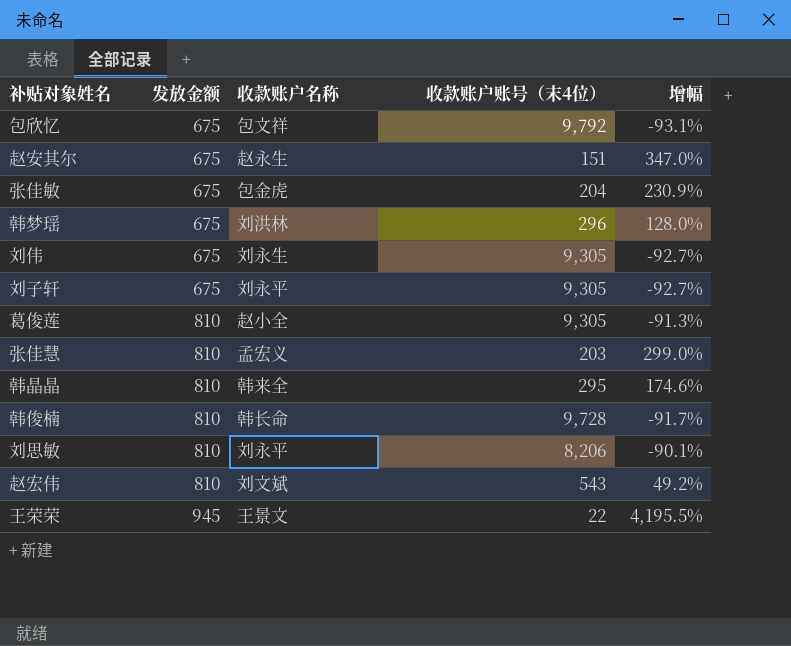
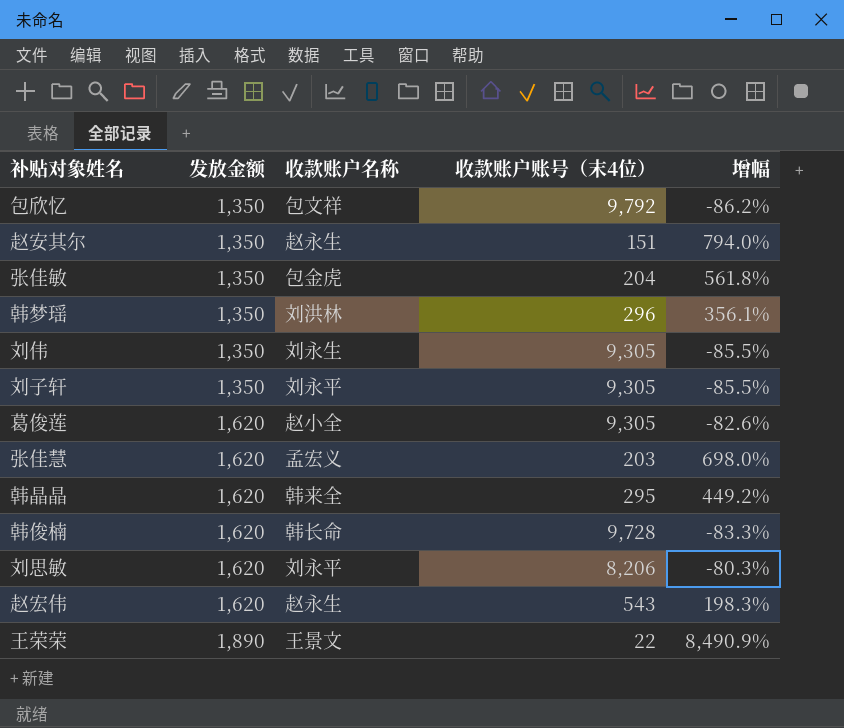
包欣忆 | 发放金额: 675 -> 1,350
包欣忆 | 增幅: -93.1% -> -86.2%
赵安其尔 | 发放金额: 675 -> 1,350
赵安其尔 | 增幅: 347.0% -> 794.0%
张佳敏 | 发放金额: 675 -> 1,350
张佳敏 | 增幅: 230.9% -> 561.8%
韩梦瑶 | 发放金额: 675 -> 1,350
韩梦瑶 | 增幅: 128.0% -> 356.1%
刘伟 | 发放金额: 675 -> 1,350
刘伟 | 增幅: -92.7% -> -85.5%
刘子轩 | 发放金额: 675 -> 1,350
刘子轩 | 增幅: -92.7% -> -85.5%
葛俊莲 | 发放金额: 810 -> 1,620
葛俊莲 | 增幅: -91.3% -> -82.6%
张佳慧 | 发放金额: 810 -> 1,620
张佳慧 | 增幅: 299.0% -> 698.0%
韩晶晶 | 发放金额: 810 -> 1,620
韩晶晶 | 增幅: 174.6% -> 449.2%
韩俊楠 | 发放金额: 810 -> 1,620
韩俊楠 | 增幅: -91.7% -> -83.3%
刘思敏 | 发放金额: 810 -> 1,620
刘思敏 | 增幅: -90.1% -> -80.3%
赵宏伟 | 发放金额: 810 -> 1,620
赵宏伟 | 收款账户名称: 刘文斌 -> 赵永生
赵宏伟 | 增幅: 49.2% -> 198.3%
王荣荣 | 发放金额: 945 -> 1,890
王荣荣 | 增幅: 4,195.5% -> 8,490.9%

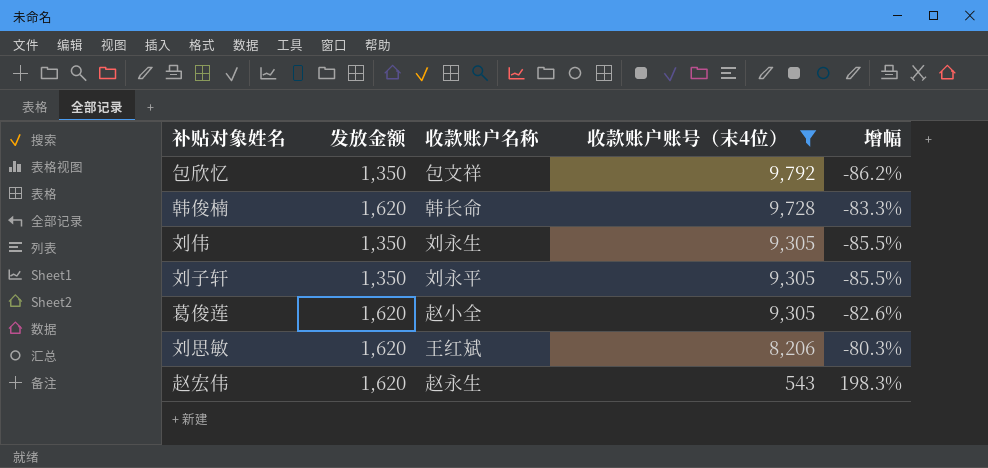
filter: none -> 收款账户账号（末4位） >= 543
row order: 发放金额 ascending -> 收款账户账号（末4位） descending
刘思敏 | 收款账户名称: 刘永平 -> 王红斌

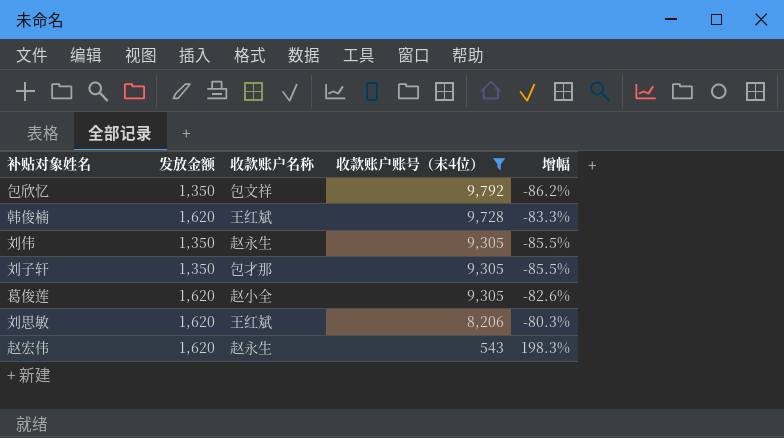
韩俊楠 | 收款账户名称: 韩长命 -> 王红斌
刘伟 | 收款账户名称: 刘永生 -> 赵永生
刘子轩 | 收款账户名称: 刘永平 -> 包才那

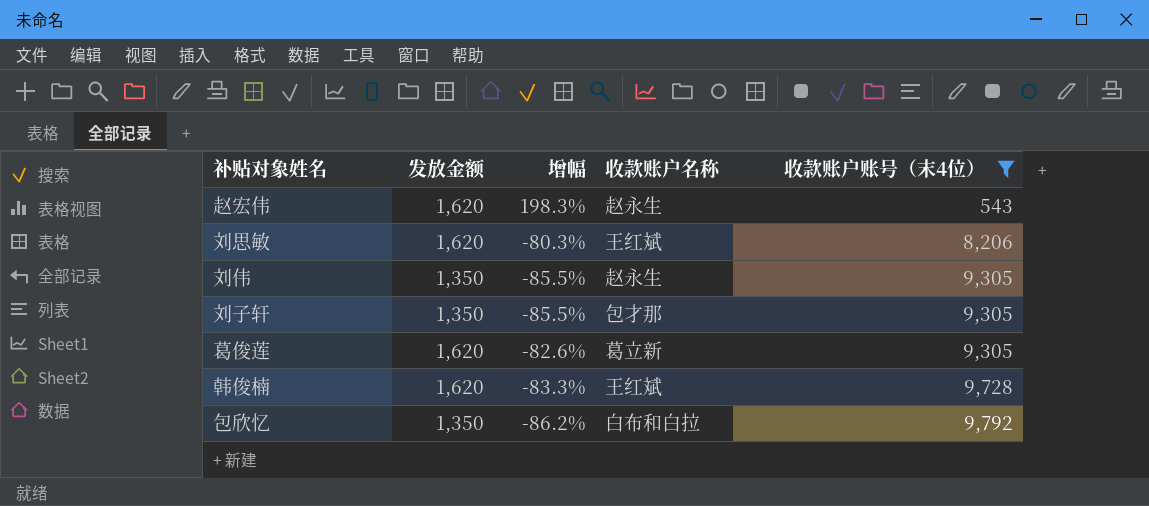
row order: 收款账户账号（末4位） descending -> 收款账户账号（末4位） ascending
column 增幅 | position: 5 -> 3
葛俊莲 | 收款账户名称: 赵小全 -> 葛立新
包欣忆 | 收款账户名称: 包文祥 -> 白布和白拉

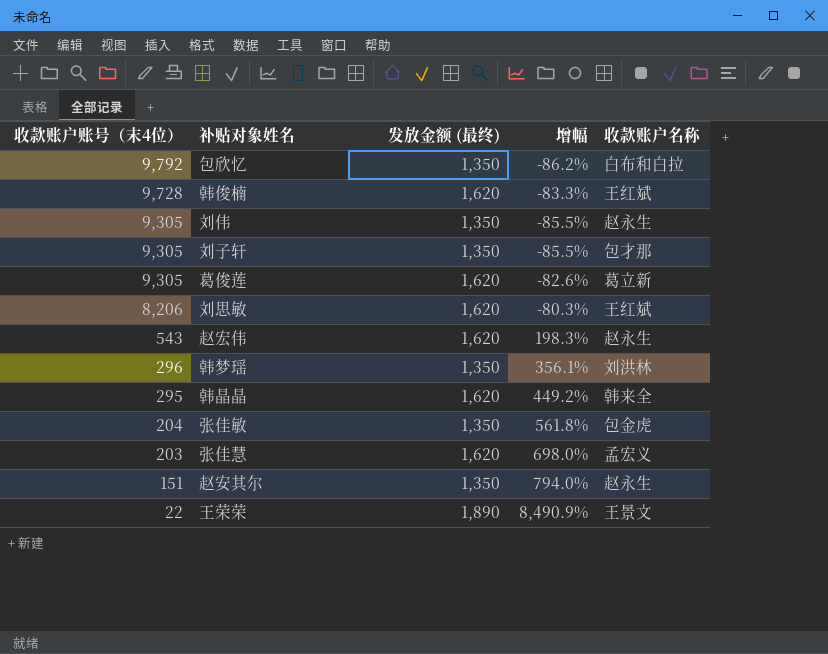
filter: 收款账户账号（末4位） >= 543 -> none
row order: 收款账户账号（末4位） ascending -> 收款账户账号（末4位） descending
column 收款账户账号（末4位） | position: 5 -> 1
column name: 发放金额 -> 发放金额 (最终)

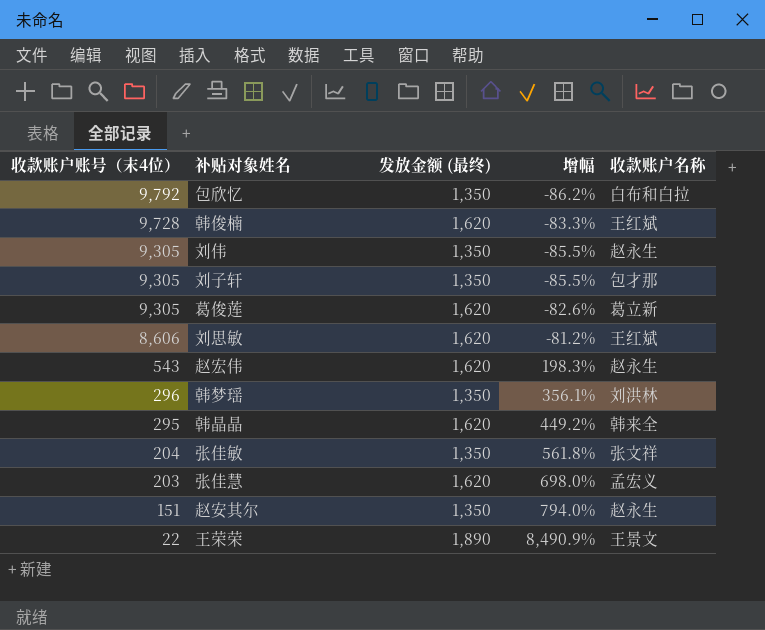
刘思敏 | 收款账户账号（末4位）: 8,206 -> 8,606
刘思敏 | 增幅: -80.3% -> -81.2%
张佳敏 | 收款账户名称: 包金虎 -> 张文祥

